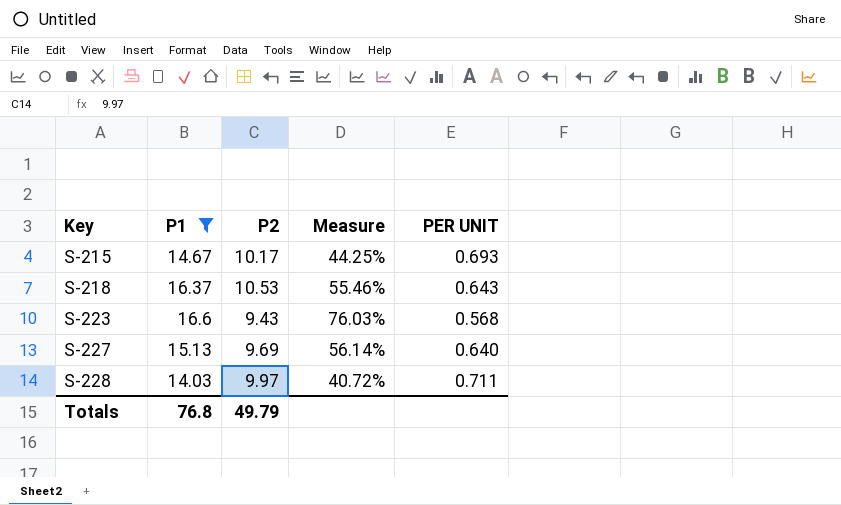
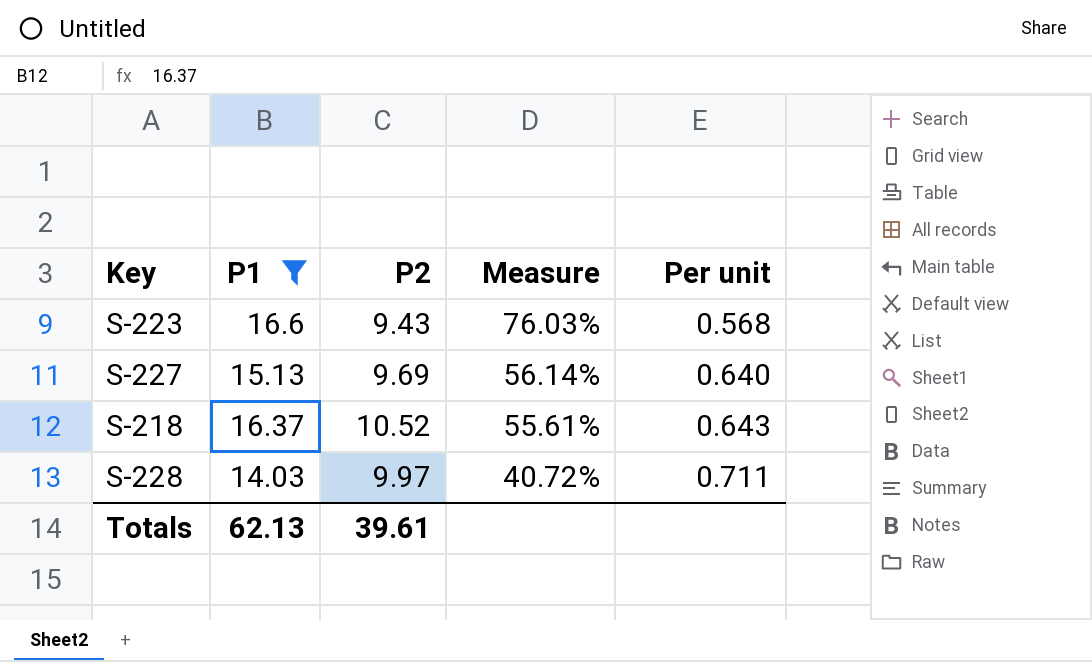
row order: Key ascending -> Measure descending
column name: PER UNIT -> Per unit
row S-215: 14.67 | 10.17 | 44.25% | 0.693 -> none
S-218 | P2: 10.53 -> 10.52
S-218 | Measure: 55.46% -> 55.61%
Totals | P1: 76.8 -> 62.13
Totals | P2: 49.79 -> 39.61

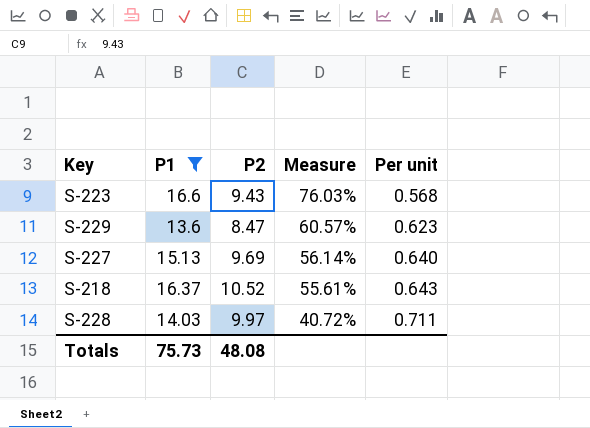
row S-229: none -> 13.6 | 8.47 | 60.57% | 0.623
Totals | P1: 62.13 -> 75.73
Totals | P2: 39.61 -> 48.08

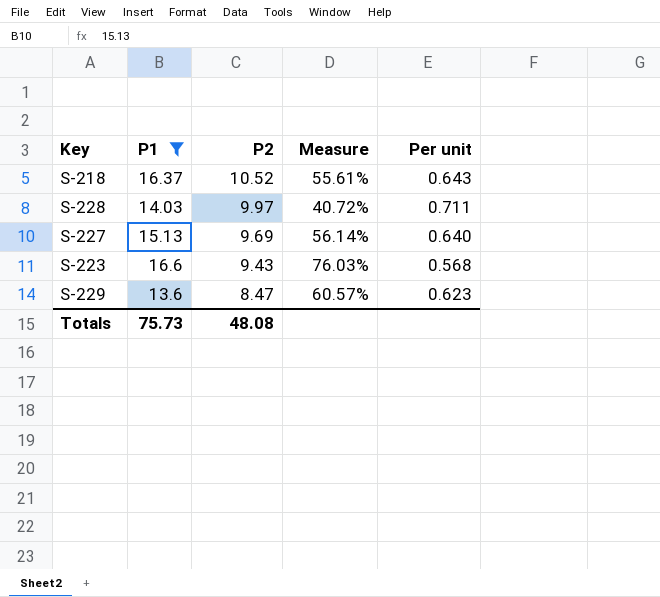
row order: Measure descending -> P2 descending

